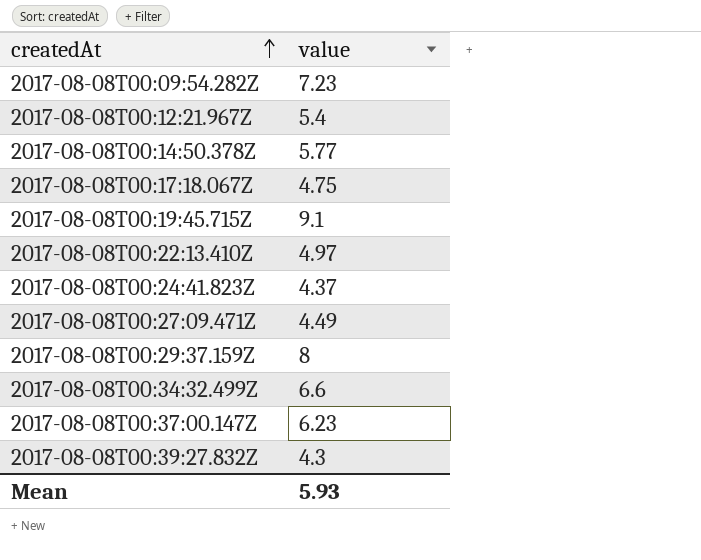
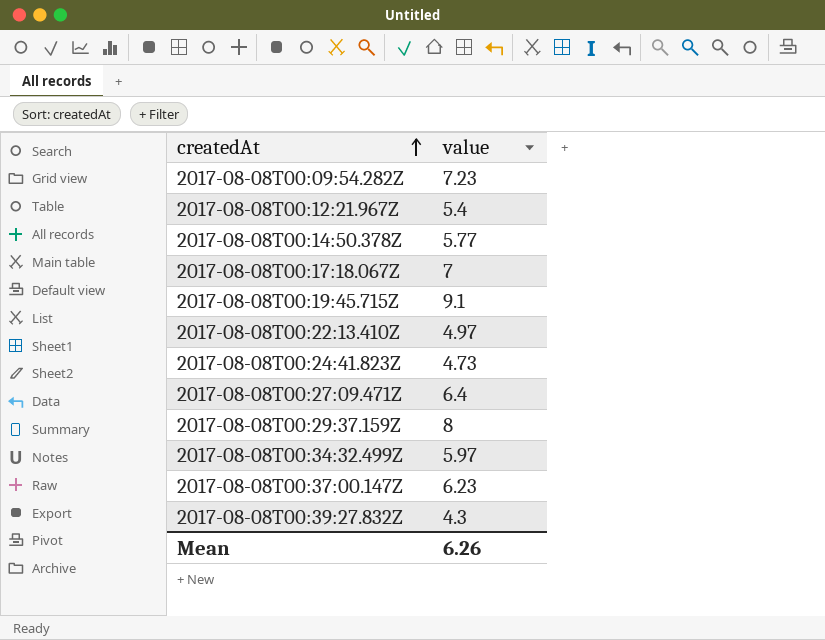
2017-08-08T00:17:18.067Z | value: 4.75 -> 7
2017-08-08T00:24:41.823Z | value: 4.37 -> 4.73
2017-08-08T00:27:09.471Z | value: 4.49 -> 6.4
2017-08-08T00:34:32.499Z | value: 6.6 -> 5.97
Mean | value: 5.93 -> 6.26

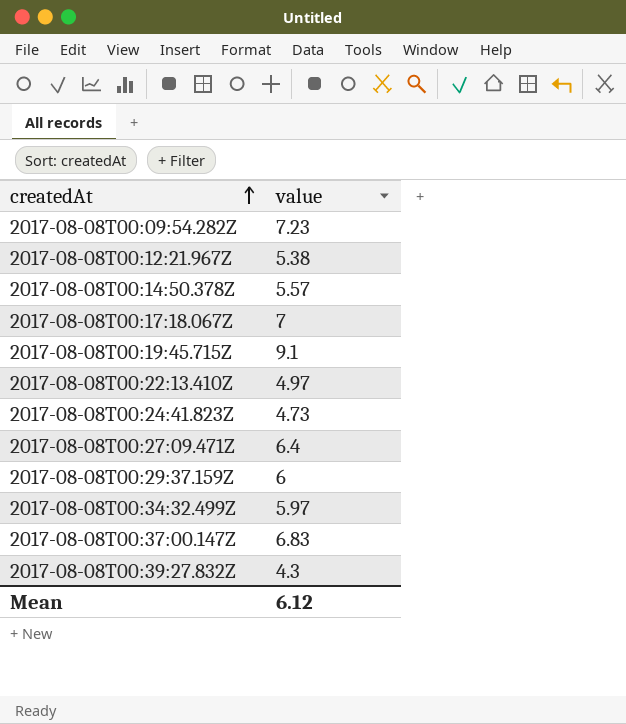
2017-08-08T00:12:21.967Z | value: 5.4 -> 5.38
2017-08-08T00:14:50.378Z | value: 5.77 -> 5.57
2017-08-08T00:29:37.159Z | value: 8 -> 6
2017-08-08T00:37:00.147Z | value: 6.23 -> 6.83
Mean | value: 6.26 -> 6.12

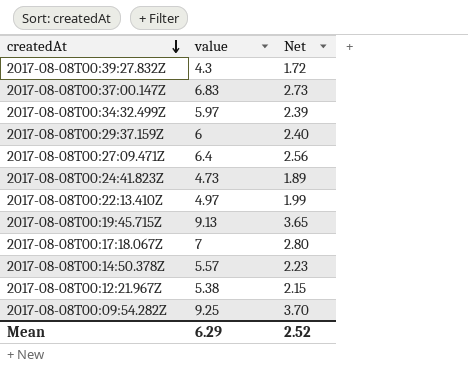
row order: createdAt ascending -> createdAt descending
column Net | formula: none -> [value] * 0.4
2017-08-08T00:19:45.715Z | value: 9.1 -> 9.13
2017-08-08T00:09:54.282Z | value: 7.23 -> 9.25
Mean | value: 6.12 -> 6.29

